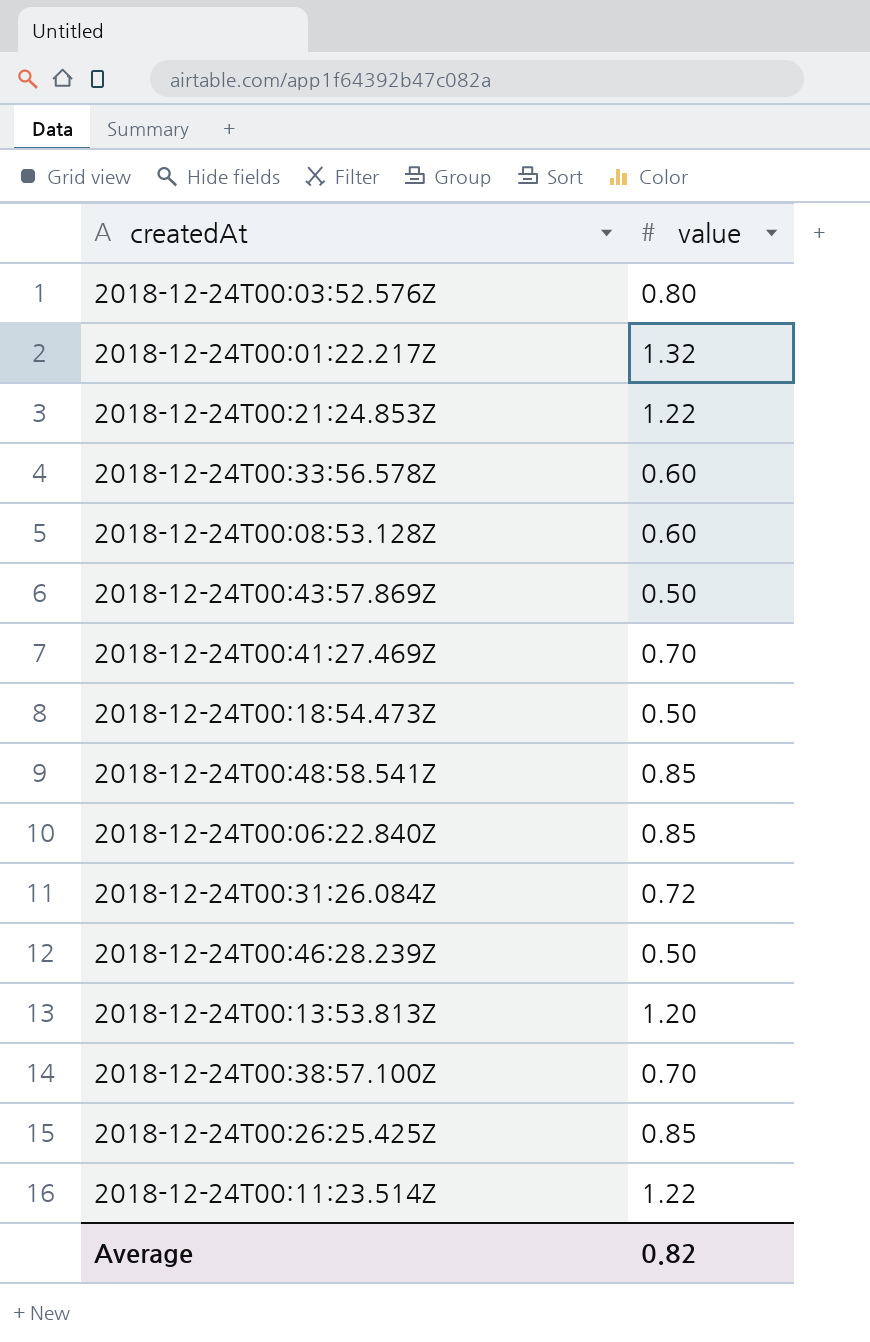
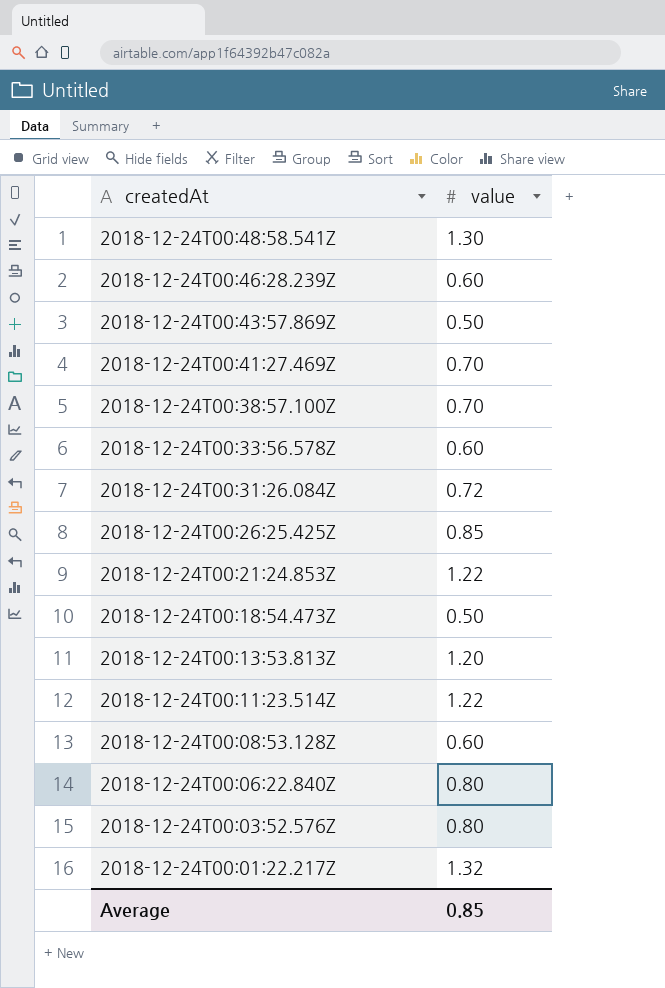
row order: none -> createdAt descending
2018-12-24T00:48:58.541Z | value: 0.85 -> 1.30
2018-12-24T00:46:28.239Z | value: 0.50 -> 0.60
2018-12-24T00:06:22.840Z | value: 0.85 -> 0.80
Average | value: 0.82 -> 0.85

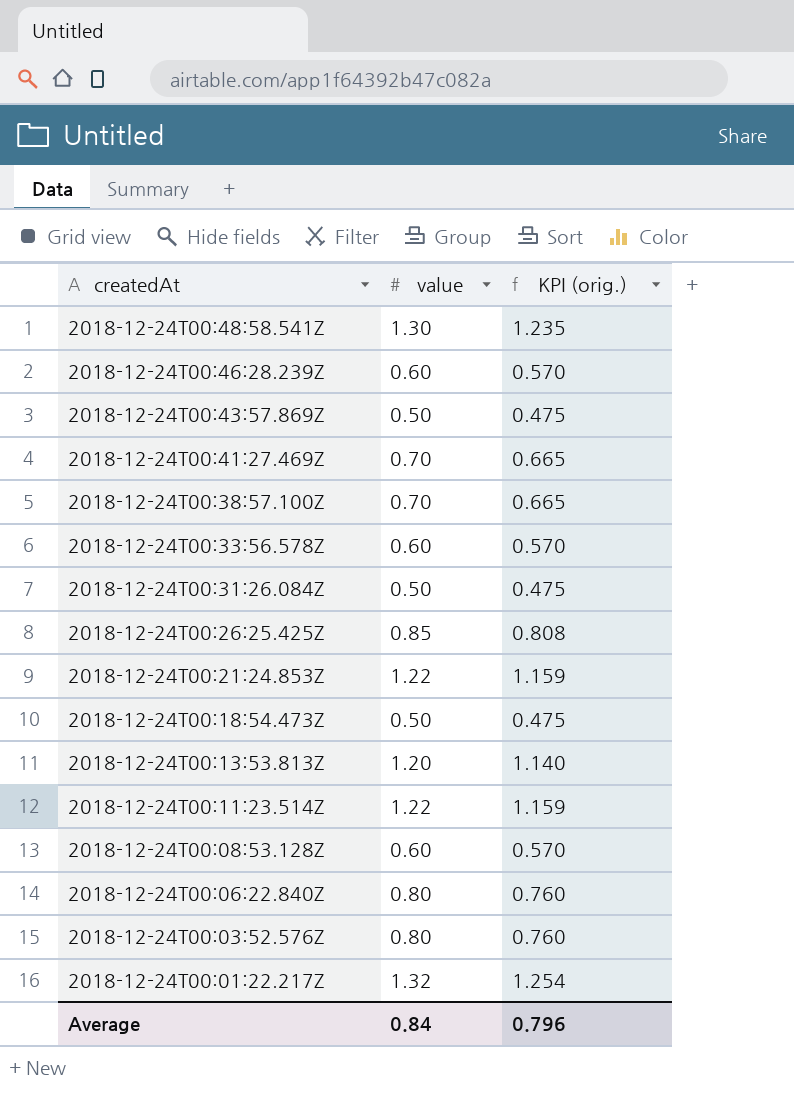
column KPI (orig.) | formula: none -> [value] * 0.95
2018-12-24T00:31:26.084Z | value: 0.72 -> 0.50
Average | value: 0.85 -> 0.84

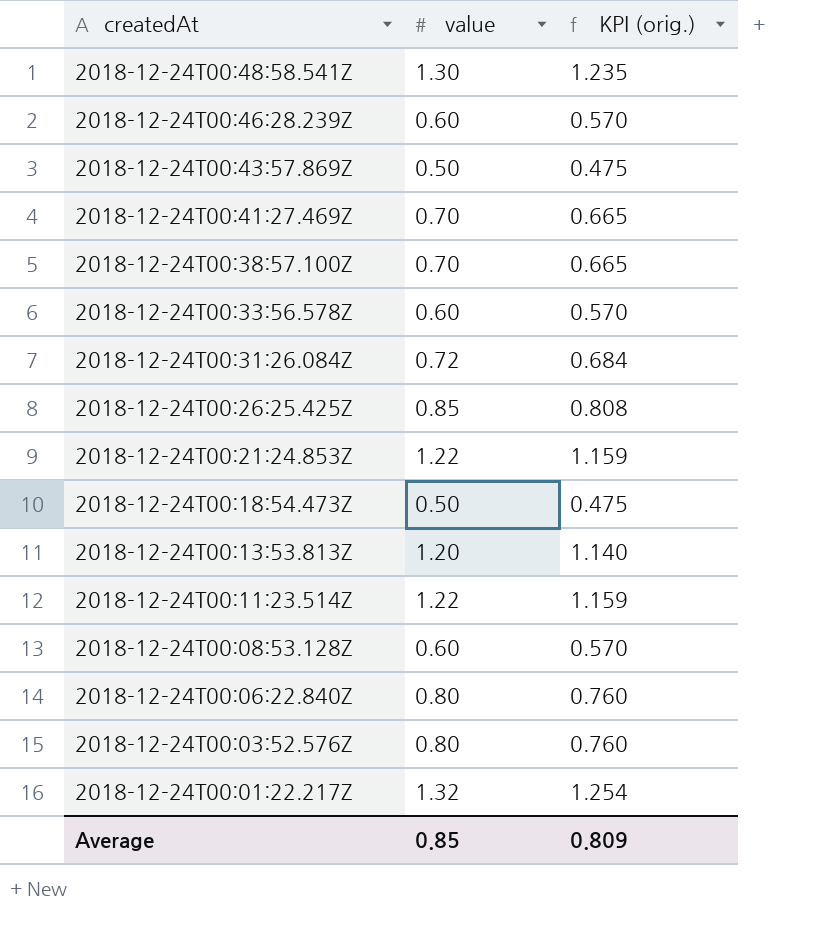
2018-12-24T00:31:26.084Z | value: 0.50 -> 0.72
2018-12-24T00:31:26.084Z | KPI (orig.): 0.475 -> 0.684
Average | value: 0.84 -> 0.85
Average | KPI (orig.): 0.796 -> 0.809

